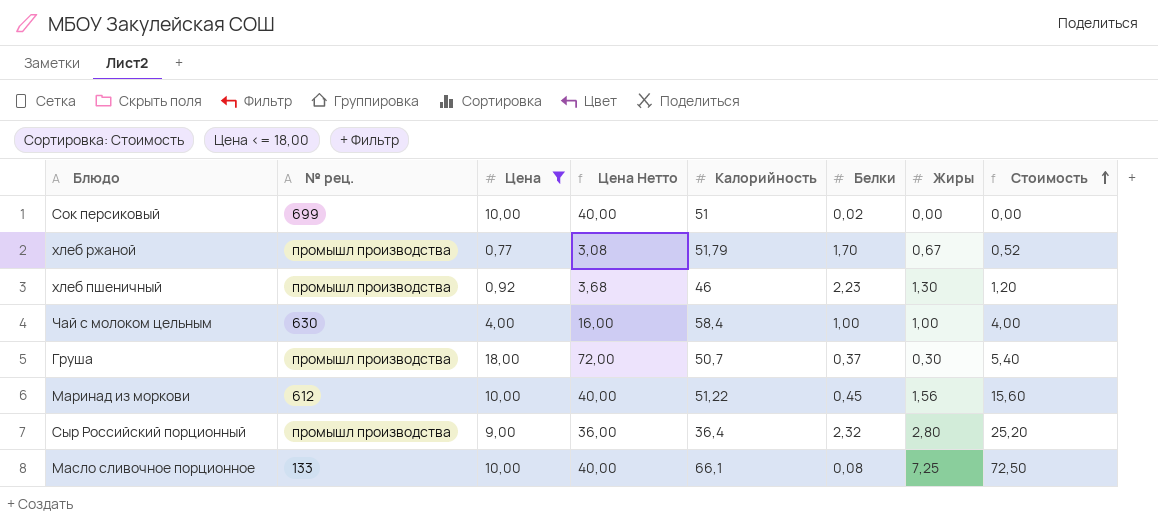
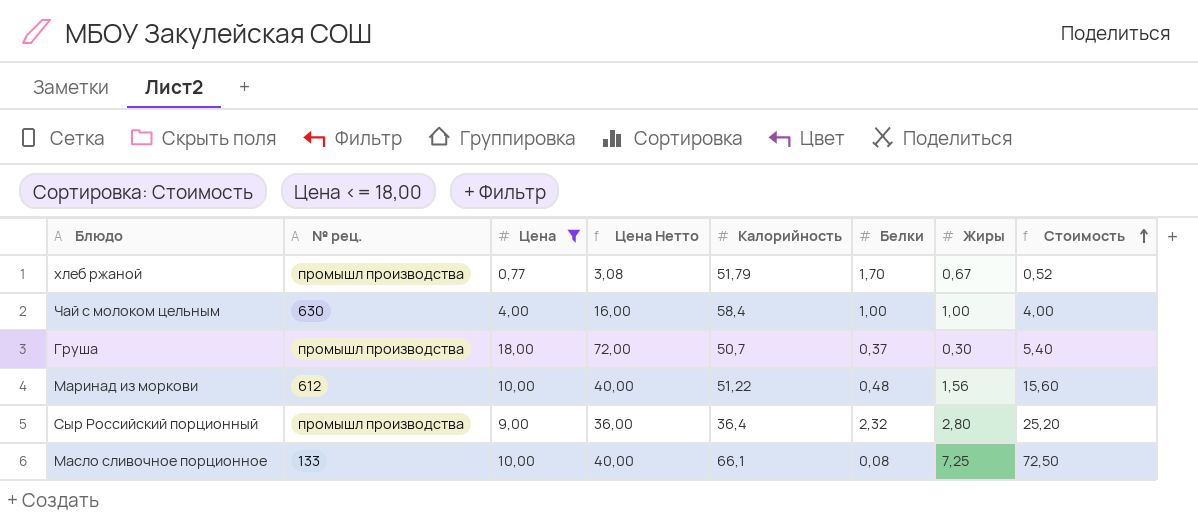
row Сок персиковый: 699 | 10,00 | 40,00 | 51 | 0,02 | 0,00 | 0,00 -> none
row хлеб пшеничный: промышл производства | 0,92 | 3,68 | 46 | 2,23 | 1,30 | 1,20 -> none
Маринад из моркови | Белки: 0,45 -> 0,48

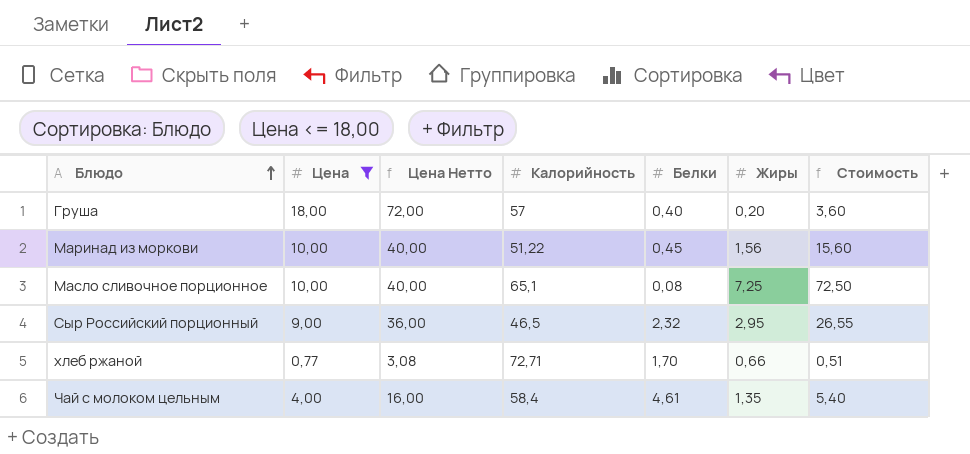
row order: Стоимость ascending -> Блюдо ascending
column № рец. | position: 2 -> none
Груша | Калорийность: 50,7 -> 57
Груша | Белки: 0,37 -> 0,40
Груша | Жиры: 0,30 -> 0,20
Груша | Стоимость: 5,40 -> 3,60
Маринад из моркови | Белки: 0,48 -> 0,45
Масло сливочное порционное | Калорийность: 66,1 -> 65,1
Сыр Российский порционный | Калорийность: 36,4 -> 46,5
Сыр Российский порционный | Жиры: 2,80 -> 2,95
Сыр Российский порционный | Стоимость: 25,20 -> 26,55
хлеб ржаной | Калорийность: 51,79 -> 72,71
хлеб ржаной | Жиры: 0,67 -> 0,66
хлеб ржаной | Стоимость: 0,52 -> 0,51
Чай с молоком цельным | Белки: 1,00 -> 4,61
Чай с молоком цельным | Жиры: 1,00 -> 1,35
Чай с молоком цельным | Стоимость: 4,00 -> 5,40

